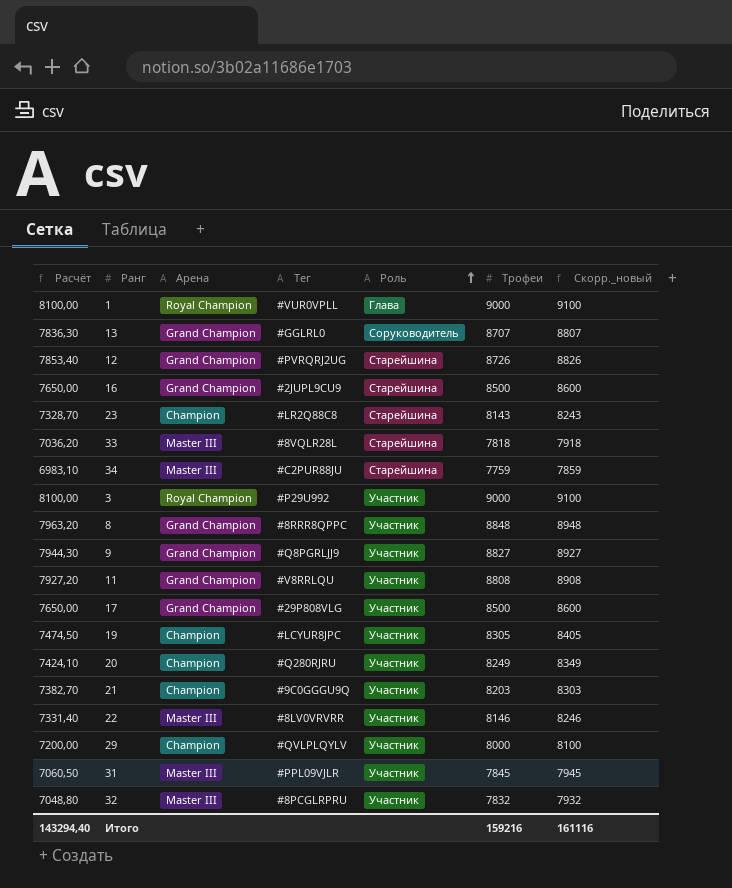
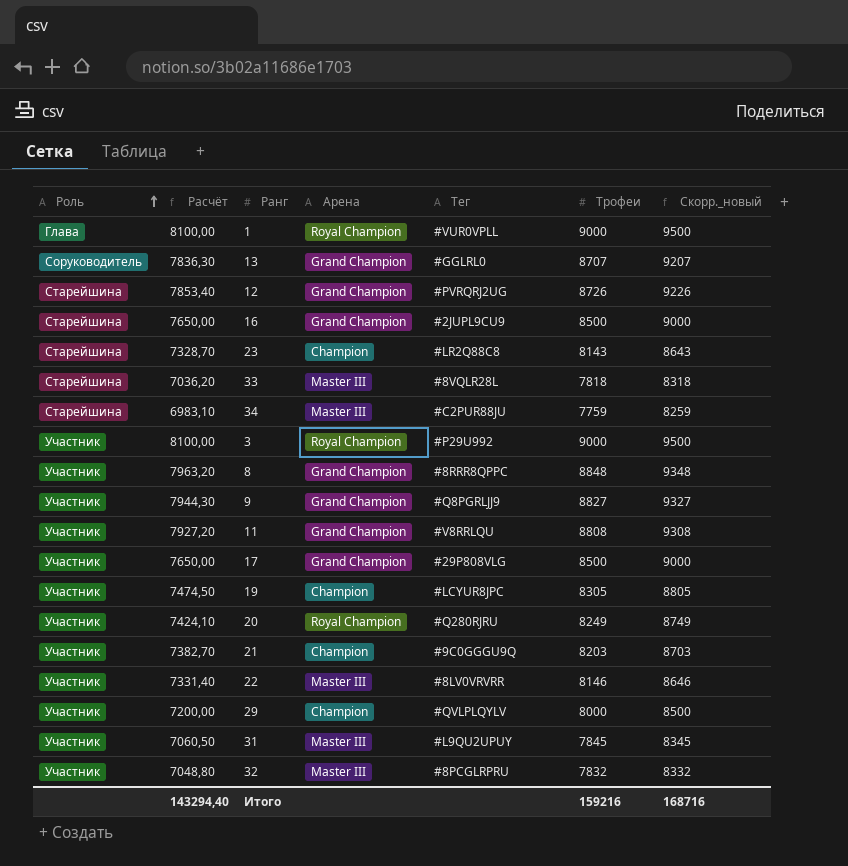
column Роль | position: 5 -> 1
column Скорр._новый | formula: [Трофеи] + 100 -> [Трофеи] + 500
20 | Арена: Champion -> Royal Champion
31 | Тег: #PPL09VJLR -> #L9QU2UPUY
Итого | Скорр._новый: 161116 -> 168716

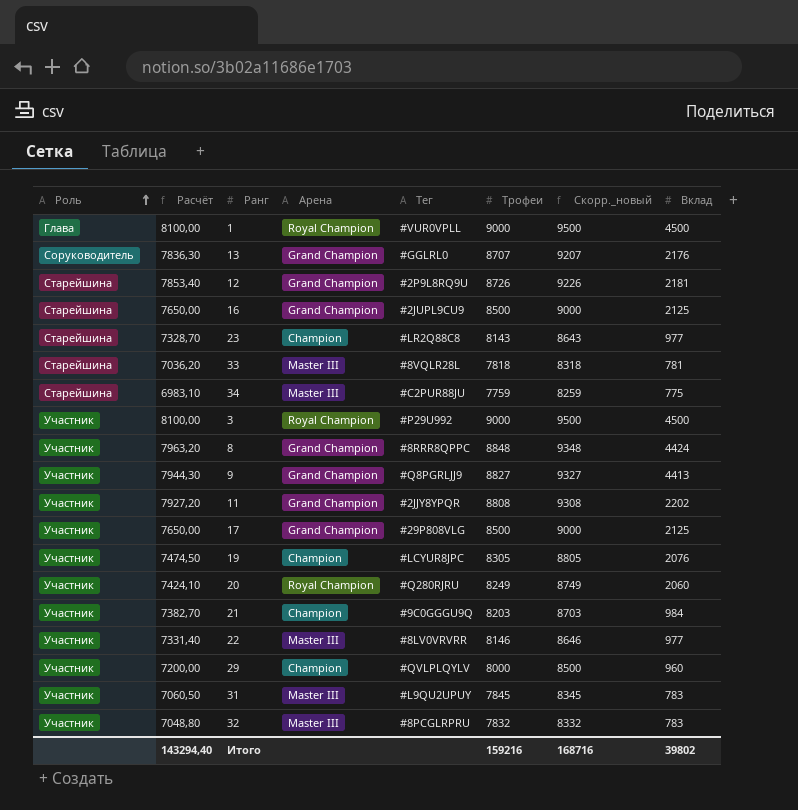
column Вклад | position: none -> 8
12 | Тег: #PVRQRJ2UG -> #2P9L8RQ9U
11 | Тег: #V8RRLQU -> #2JJY8YPQR

